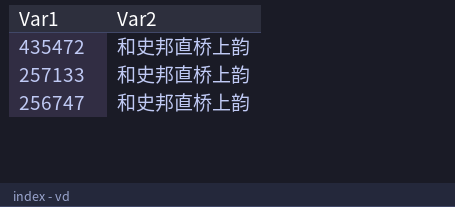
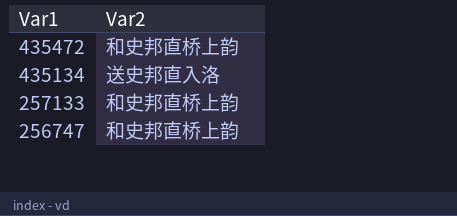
row 435134: none -> 送史邦直入洛

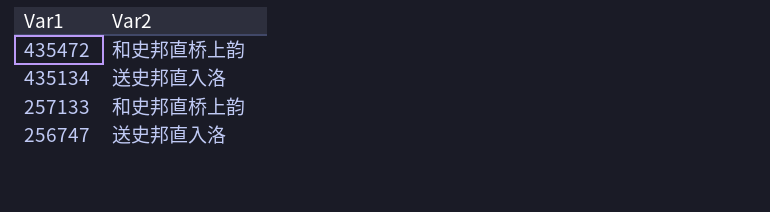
256747 | Var2: 和史邦直桥上韵 -> 送史邦直入洛

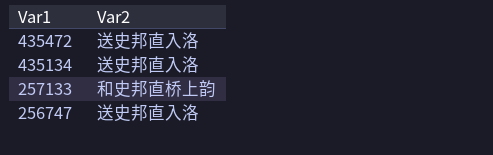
435472 | Var2: 和史邦直桥上韵 -> 送史邦直入洛

